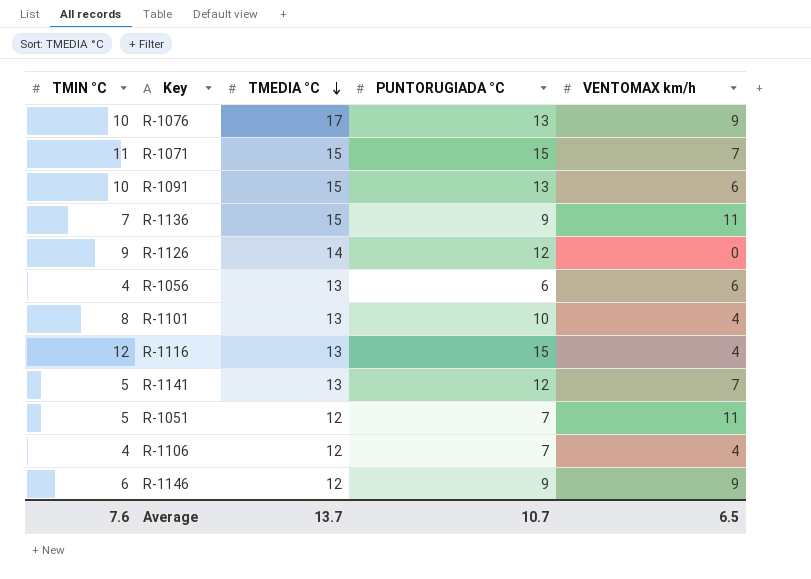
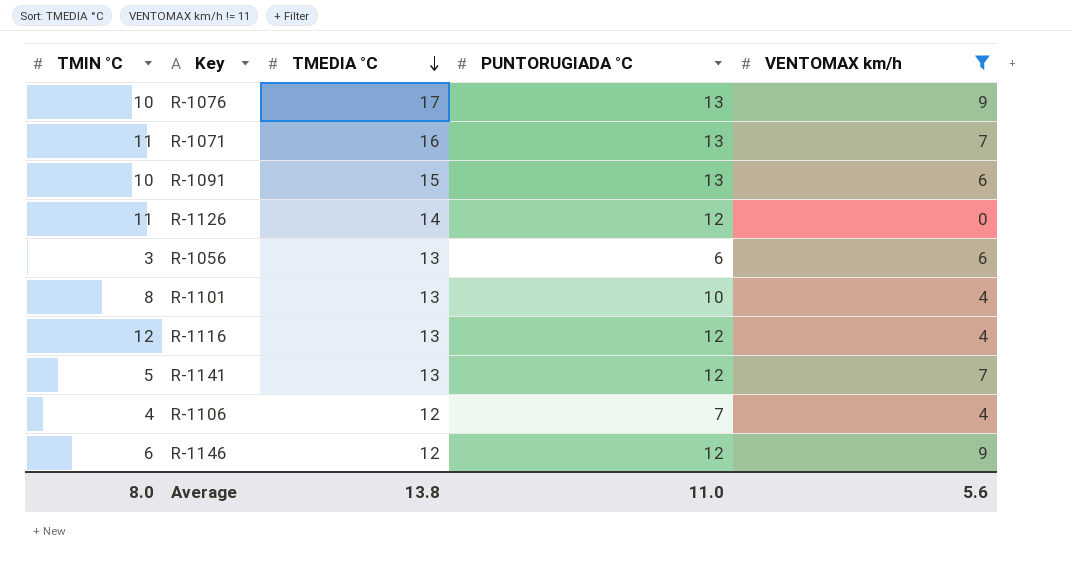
filter: none -> VENTOMAX km/h != 11
R-1071 | TMEDIA °C: 15 -> 16
R-1071 | PUNTORUGIADA °C: 15 -> 13
R-1126 | TMIN °C: 9 -> 11
R-1056 | TMIN °C: 4 -> 3
R-1116 | PUNTORUGIADA °C: 15 -> 12
R-1146 | PUNTORUGIADA °C: 9 -> 12
Average | TMIN °C: 7.6 -> 8.0
Average | TMEDIA °C: 13.7 -> 13.8
Average | PUNTORUGIADA °C: 10.7 -> 11.0
Average | VENTOMAX km/h: 6.5 -> 5.6

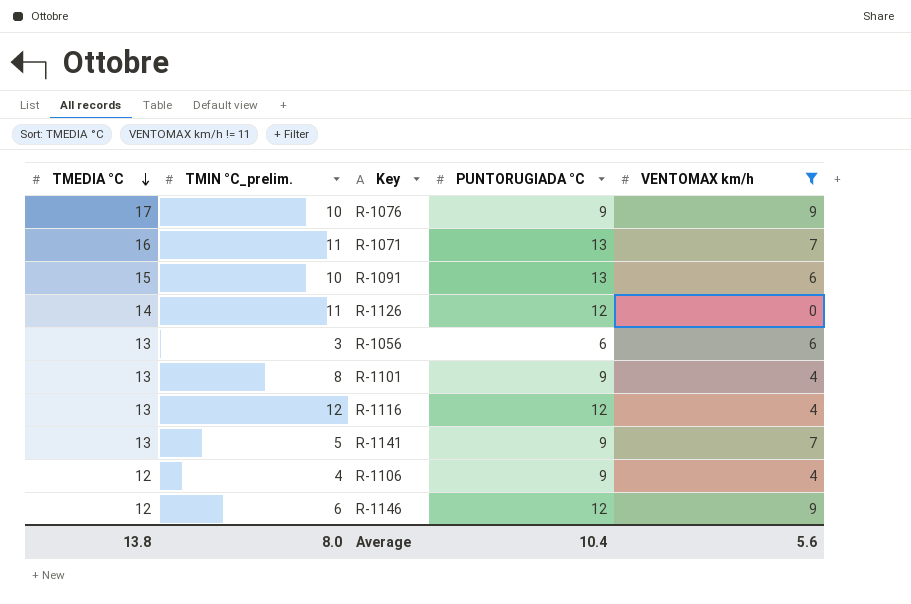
column TMEDIA °C | position: 3 -> 1
column name: TMIN °C -> TMIN °C_prelim.
R-1076 | PUNTORUGIADA °C: 13 -> 9
R-1101 | PUNTORUGIADA °C: 10 -> 9
R-1141 | PUNTORUGIADA °C: 12 -> 9
R-1106 | PUNTORUGIADA °C: 7 -> 9
Average | PUNTORUGIADA °C: 11.0 -> 10.4

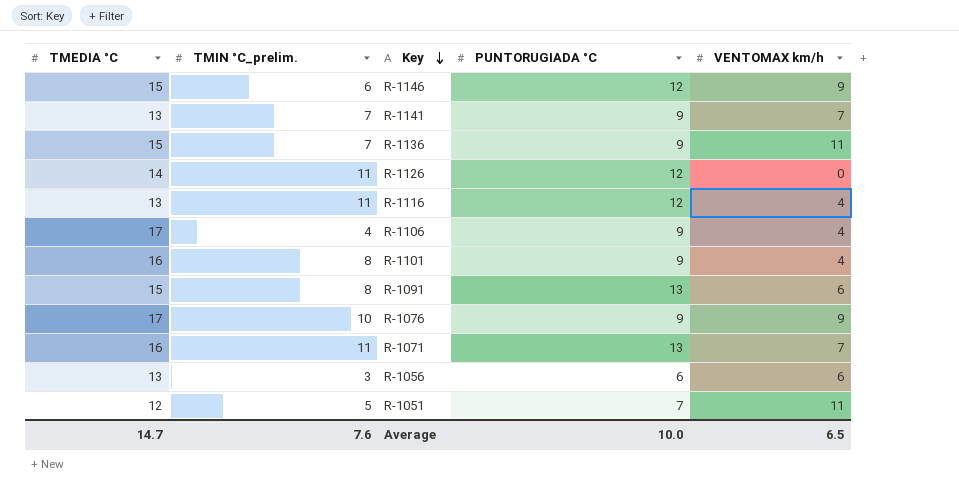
filter: VENTOMAX km/h != 11 -> none
row order: TMEDIA °C descending -> Key descending
R-1146 | TMEDIA °C: 12 -> 15
R-1141 | TMIN °C_prelim.: 5 -> 7
R-1116 | TMIN °C_prelim.: 12 -> 11
R-1106 | TMEDIA °C: 12 -> 17
R-1101 | TMEDIA °C: 13 -> 16
R-1091 | TMIN °C_prelim.: 10 -> 8
Average | TMEDIA °C: 13.8 -> 14.7
Average | TMIN °C_prelim.: 8.0 -> 7.6
Average | PUNTORUGIADA °C: 10.4 -> 10.0
Average | VENTOMAX km/h: 5.6 -> 6.5

